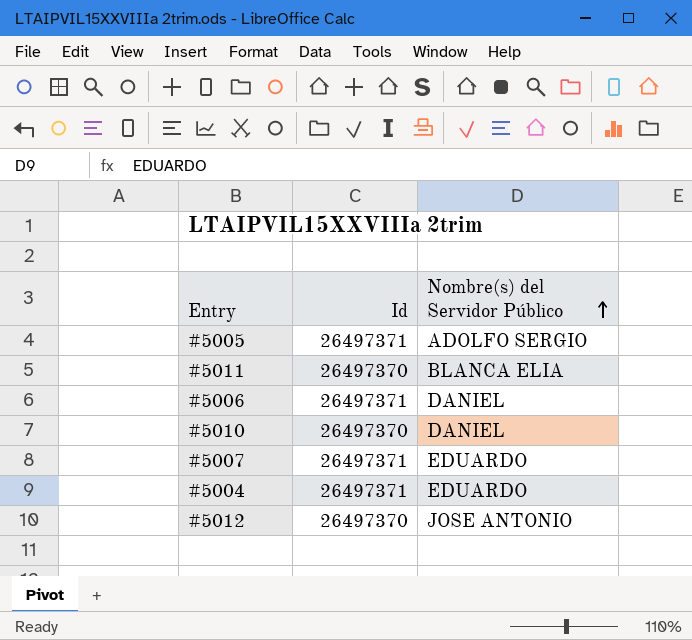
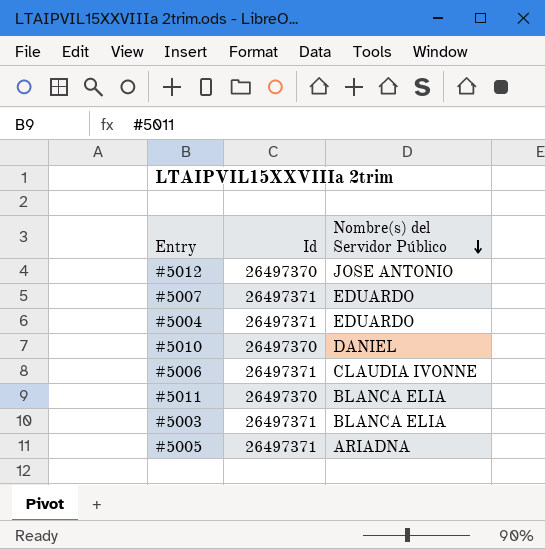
row order: Nombre(s) del Servidor Público ascending -> Nombre(s) del Servidor Público descending
#5006 | Nombre(s) del Servidor Público: DANIEL -> CLAUDIA IVONNE
row #5003: none -> 26497371 | BLANCA ELIA
#5005 | Nombre(s) del Servidor Público: ADOLFO SERGIO -> ARIADNA

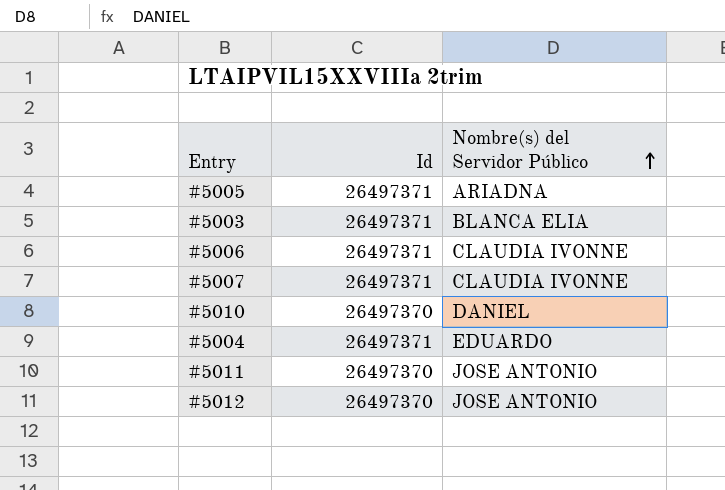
row order: Nombre(s) del Servidor Público descending -> Nombre(s) del Servidor Público ascending
#5007 | Nombre(s) del Servidor Público: EDUARDO -> CLAUDIA IVONNE
#5011 | Nombre(s) del Servidor Público: BLANCA ELIA -> JOSE ANTONIO

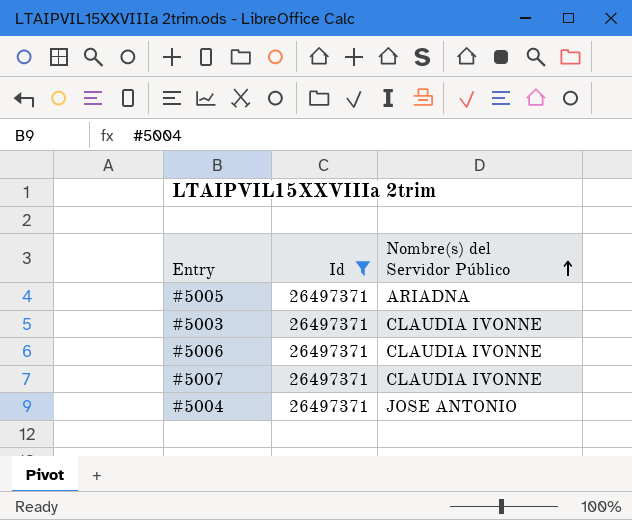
filter: none -> Id = 26497371
#5003 | Nombre(s) del Servidor Público: BLANCA ELIA -> CLAUDIA IVONNE
#5004 | Nombre(s) del Servidor Público: EDUARDO -> JOSE ANTONIO

